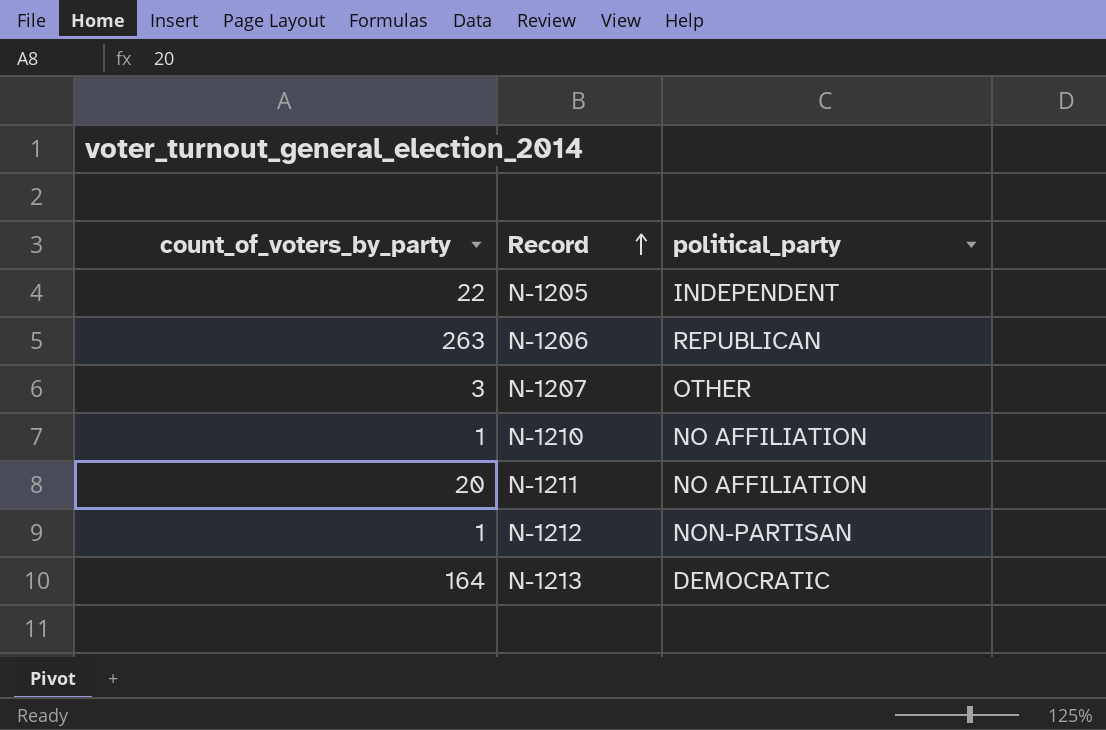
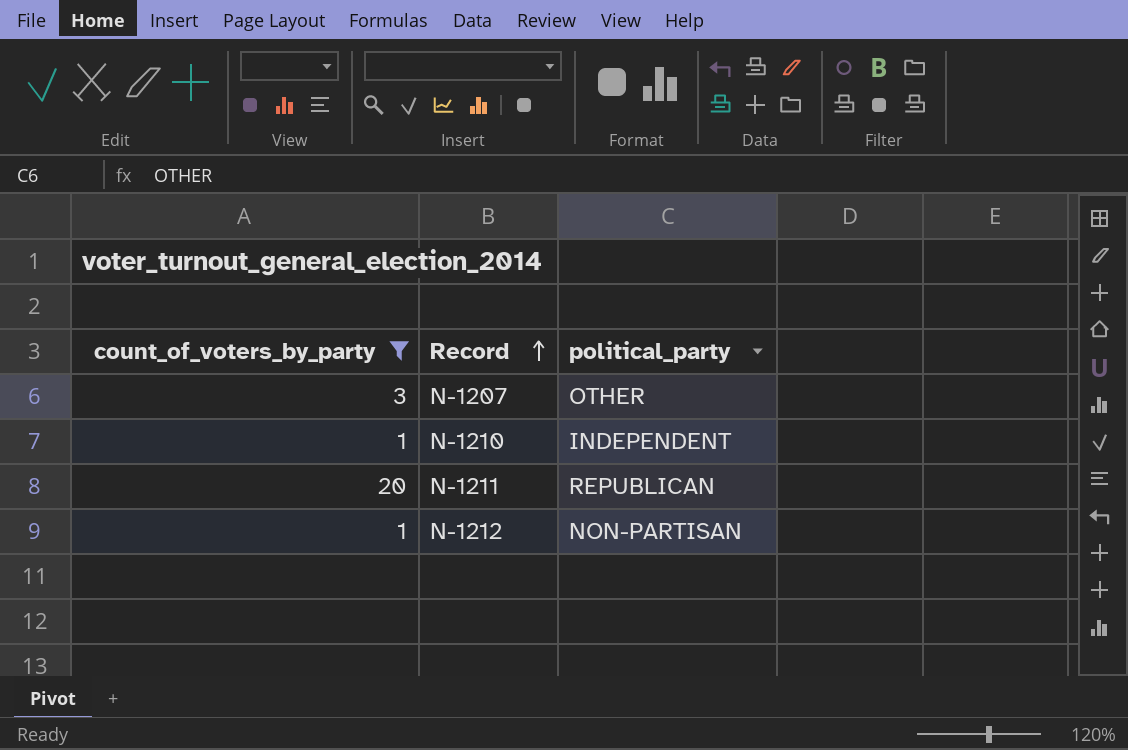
filter: none -> count_of_voters_by_party <= 20
N-1210 | political_party: NO AFFILIATION -> INDEPENDENT
N-1211 | political_party: NO AFFILIATION -> REPUBLICAN

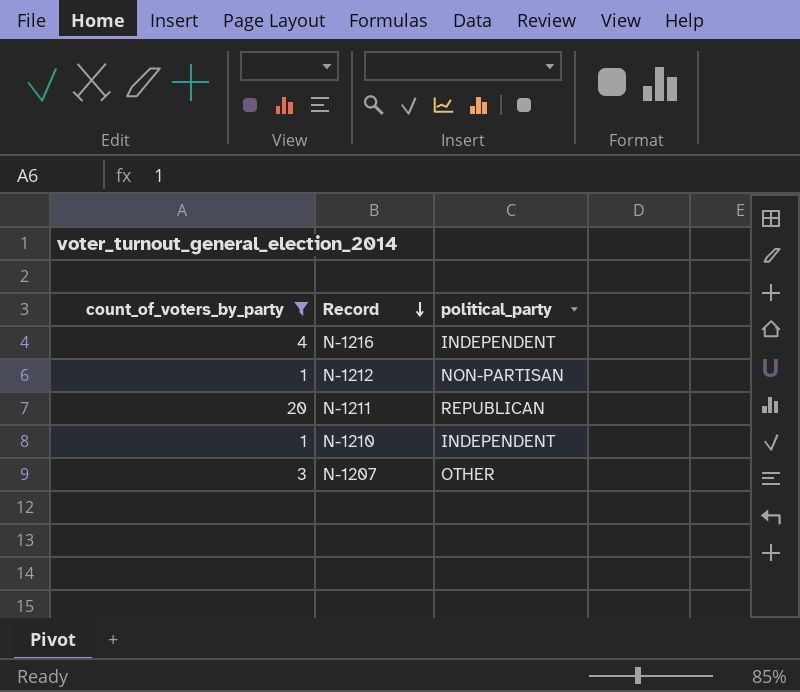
row order: Record ascending -> Record descending
row N-1216: none -> 4 | INDEPENDENT

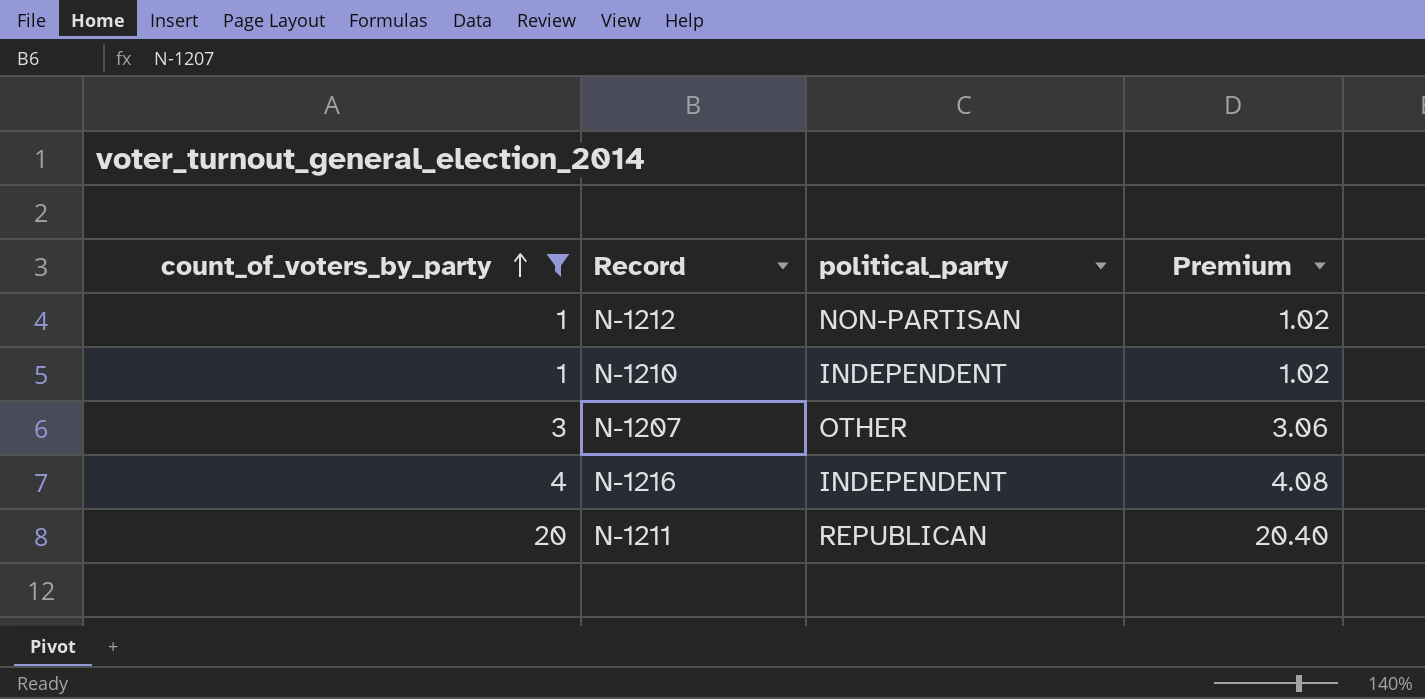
row order: Record descending -> count_of_voters_by_party ascending
column Premium | formula: none -> [count_of_voters_by_party] * 1.02

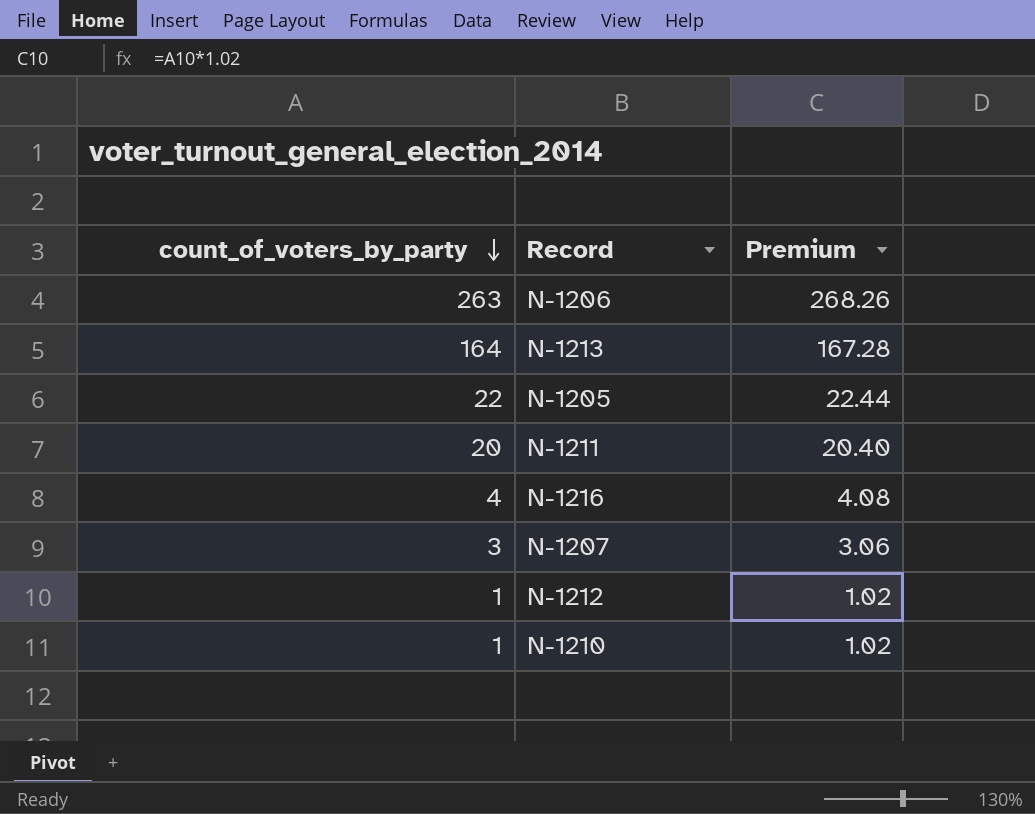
filter: count_of_voters_by_party <= 20 -> none
row order: count_of_voters_by_party ascending -> count_of_voters_by_party descending
column political_party | position: 3 -> none

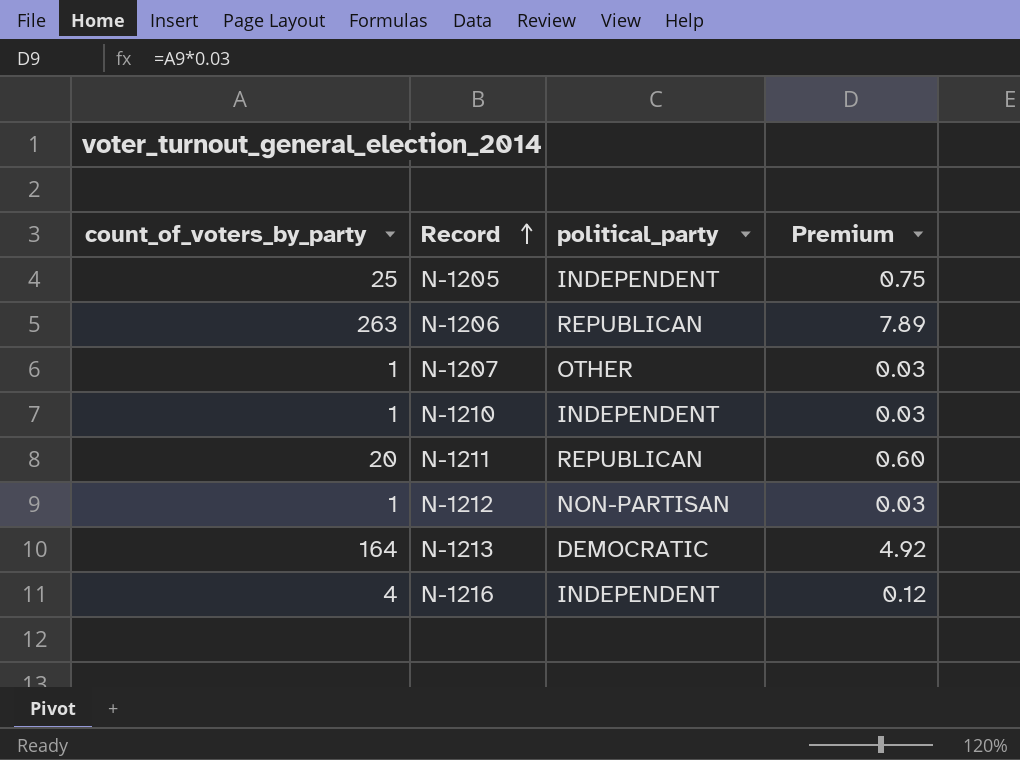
row order: count_of_voters_by_party descending -> Record ascending
column political_party | position: none -> 3
column Premium | formula: [count_of_voters_by_party] * 1.02 -> [count_of_voters_by_party] * 0.03
N-1205 | count_of_voters_by_party: 22 -> 25
N-1207 | count_of_voters_by_party: 3 -> 1

